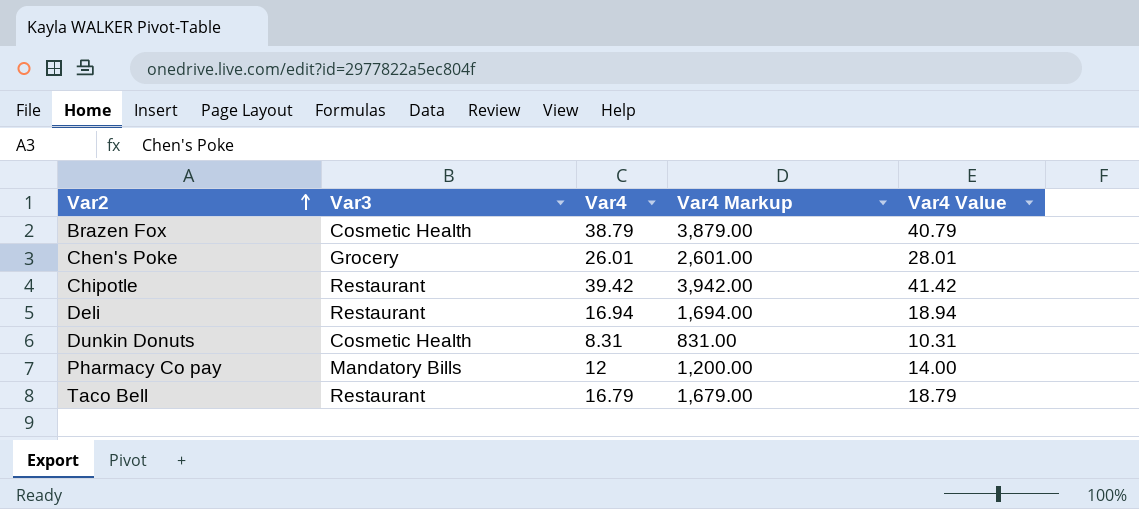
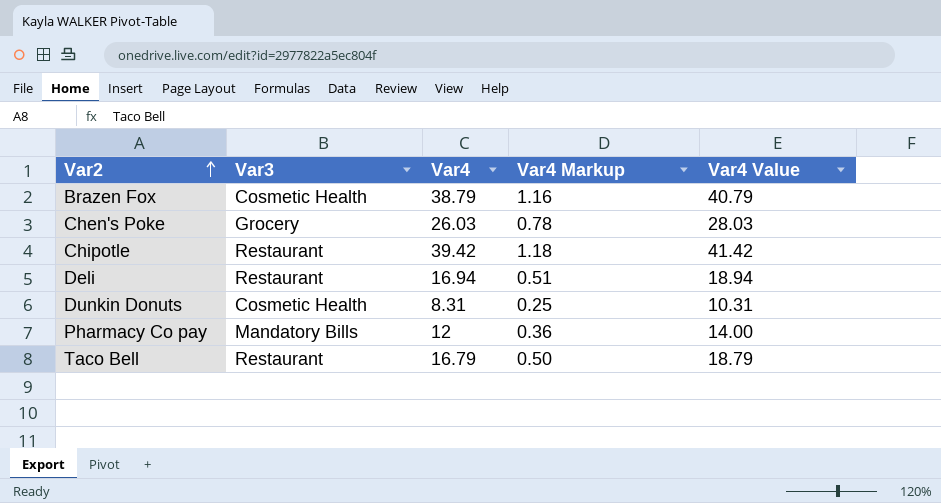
column Var4 Markup | formula: [Var4] * 100 -> [Var4] * 0.03
Chen's Poke | Var4: 26.01 -> 26.03
Chen's Poke | Var4 Value: 28.01 -> 28.03

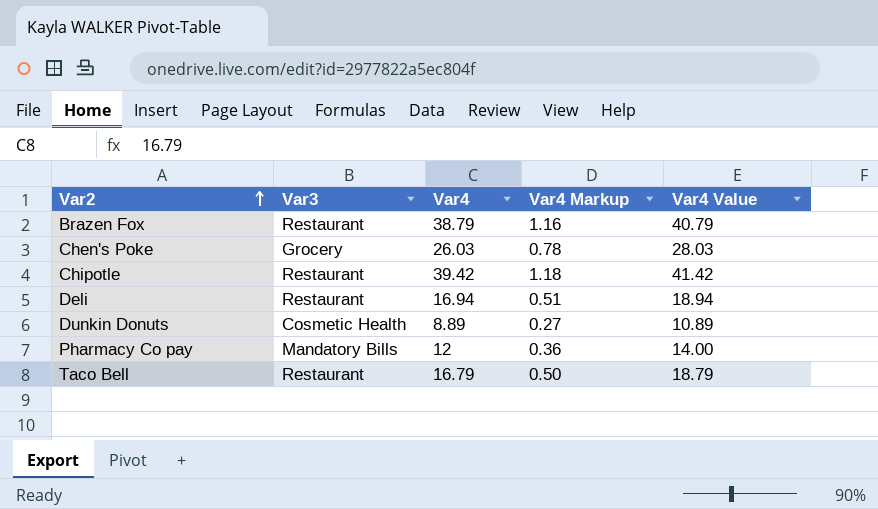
Brazen Fox | Var3: Cosmetic Health -> Restaurant
Dunkin Donuts | Var4: 8.31 -> 8.89
Dunkin Donuts | Var4 Markup: 0.25 -> 0.27
Dunkin Donuts | Var4 Value: 10.31 -> 10.89

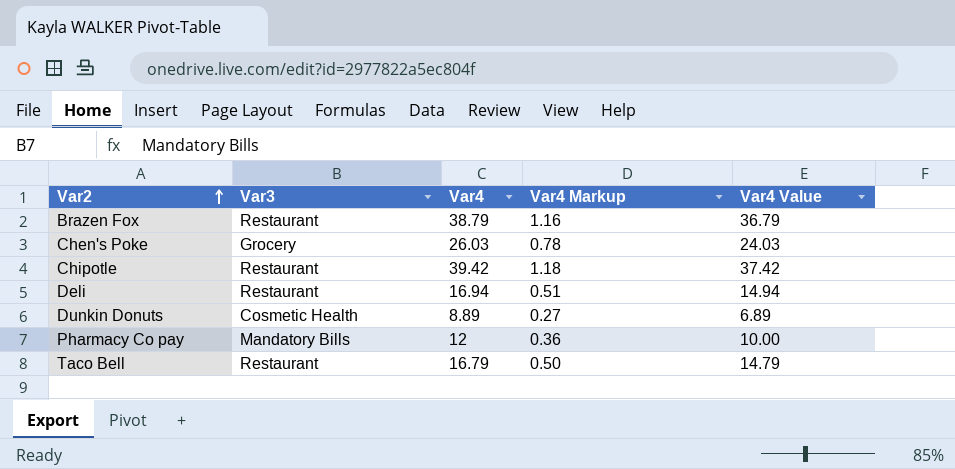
column Var4 Value | formula: [Var4] + 2 -> [Var4] - 2

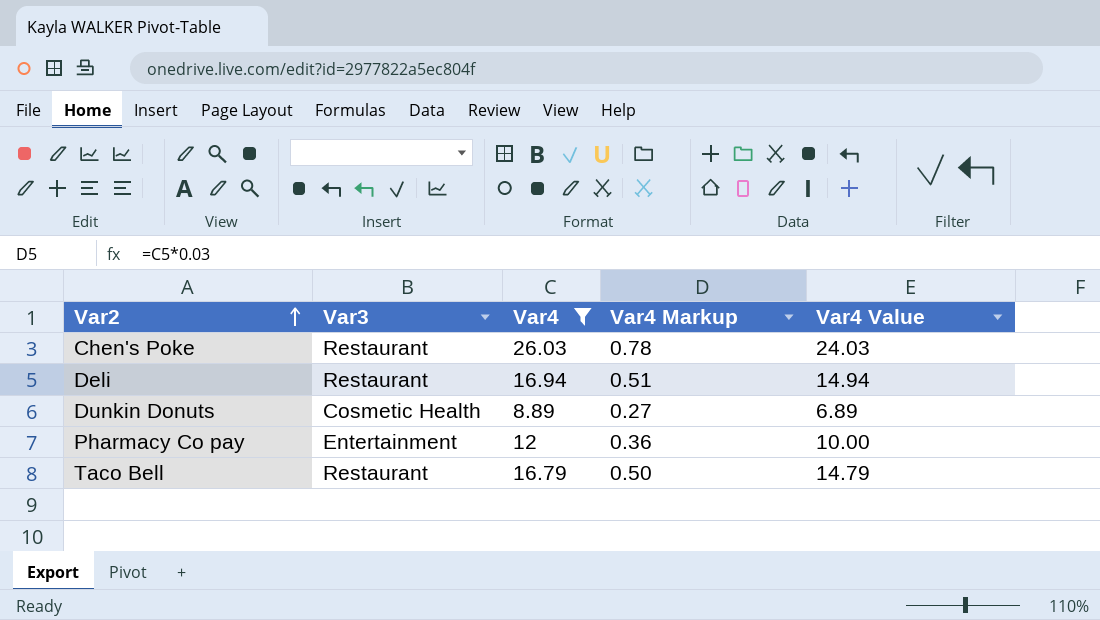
filter: none -> Var4 <= 26.03
Chen's Poke | Var3: Grocery -> Restaurant
Pharmacy Co pay | Var3: Mandatory Bills -> Entertainment

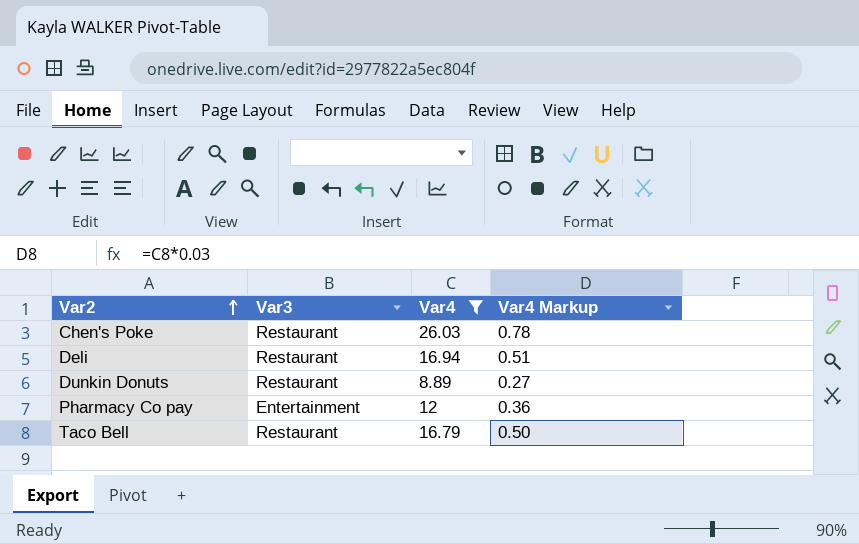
column Var4 Value | formula: [Var4] - 2 -> none
Dunkin Donuts | Var3: Cosmetic Health -> Restaurant

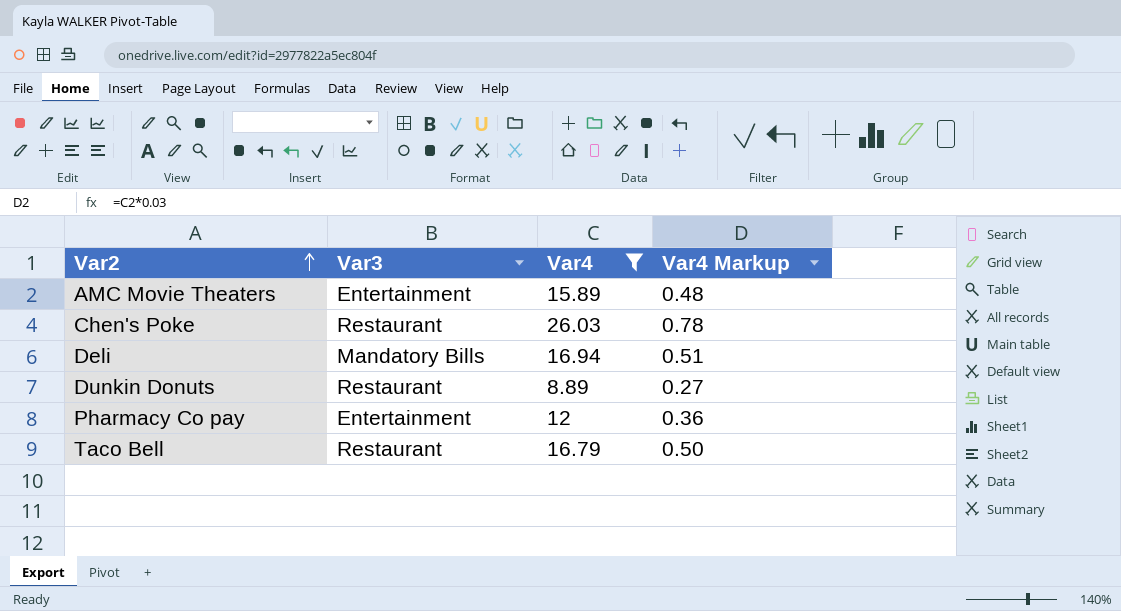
row AMC Movie Theaters: none -> Entertainment | 15.89 | 0.48
Deli | Var3: Restaurant -> Mandatory Bills

